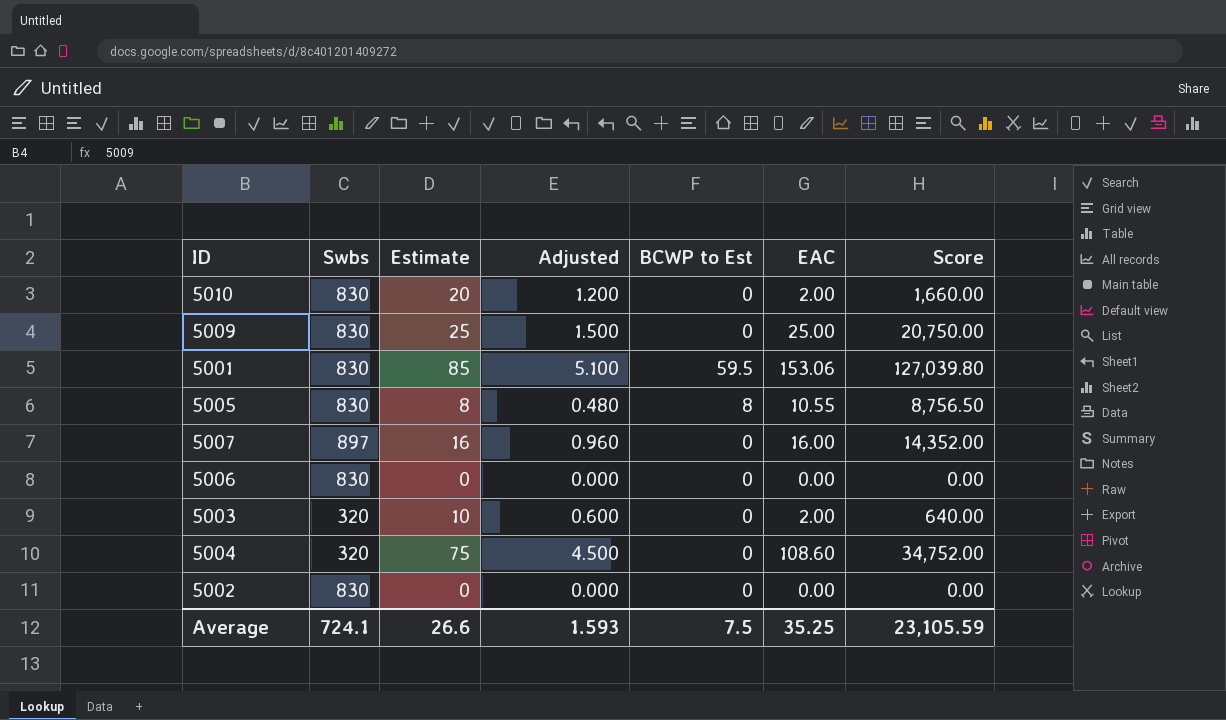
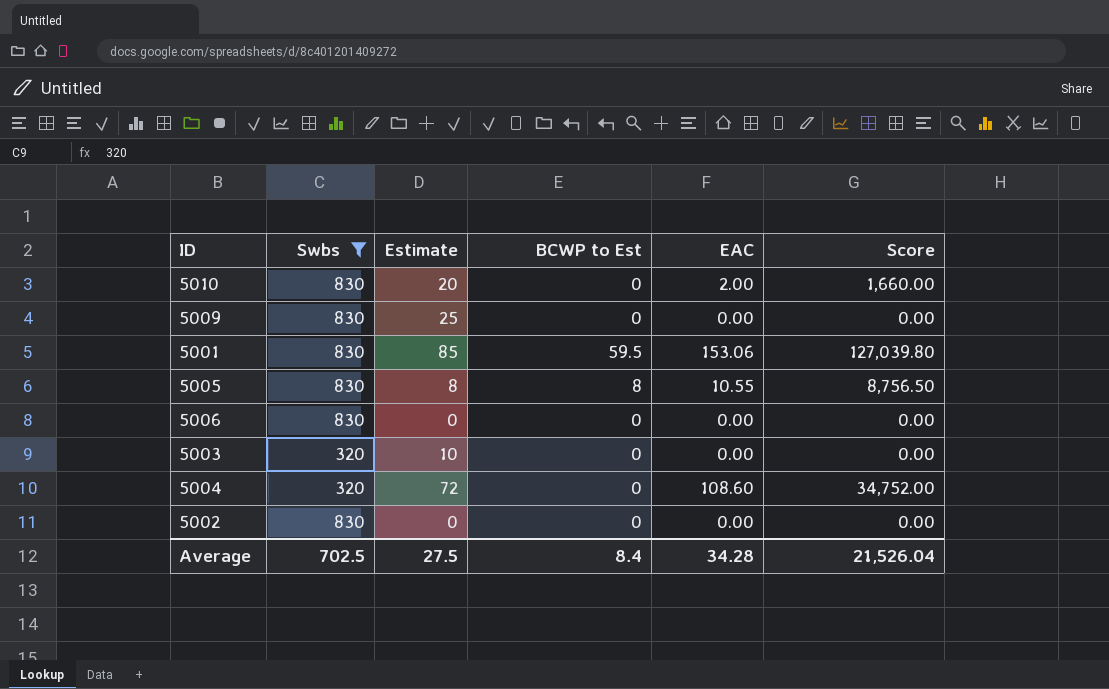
filter: none -> Swbs != 897
column Adjusted | formula: [Estimate] * 0.06 -> none
5009 | EAC: 25.00 -> 0.00
5009 | Score: 20,750.00 -> 0.00
5003 | EAC: 2.00 -> 0.00
5003 | Score: 640.00 -> 0.00
5004 | Estimate: 75 -> 72
Average | Swbs: 724.1 -> 702.5
Average | Estimate: 26.6 -> 27.5
Average | BCWP to Est: 7.5 -> 8.4
Average | EAC: 35.25 -> 34.28
Average | Score: 23,105.59 -> 21,526.04

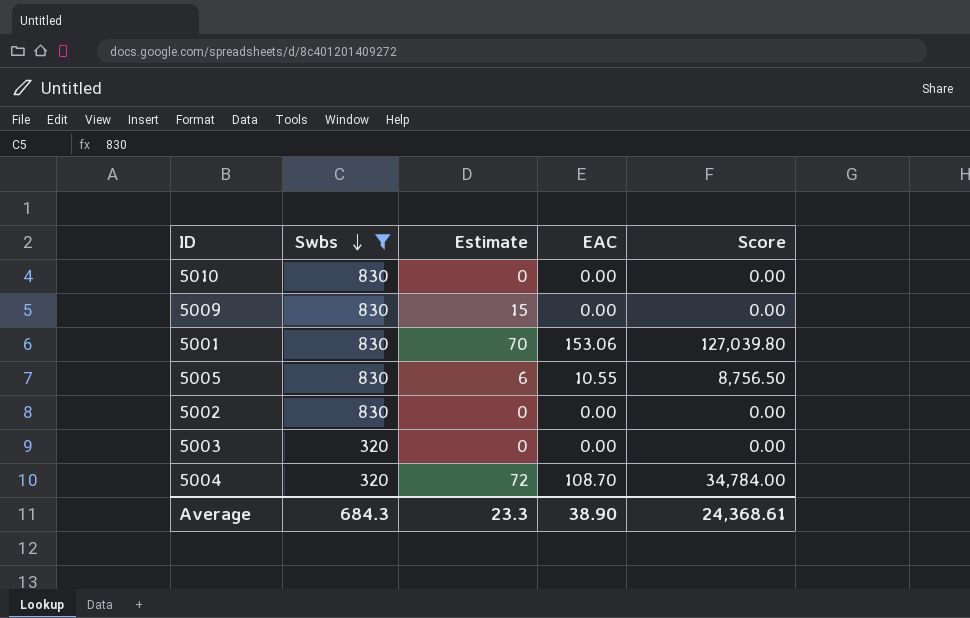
row order: none -> Swbs descending
column BCWP to Est | position: 4 -> none
row 5006: 830 | 0 | 0 | 0.00 | 0.00 -> none
5010 | Estimate: 20 -> 0
5010 | EAC: 2.00 -> 0.00
5010 | Score: 1,660.00 -> 0.00
5009 | Estimate: 25 -> 15
5001 | Estimate: 85 -> 70
5005 | Estimate: 8 -> 6
5003 | Estimate: 10 -> 0
5004 | EAC: 108.60 -> 108.70
5004 | Score: 34,752.00 -> 34,784.00
Average | Swbs: 702.5 -> 684.3
Average | Estimate: 27.5 -> 23.3
Average | EAC: 34.28 -> 38.90
Average | Score: 21,526.04 -> 24,368.61

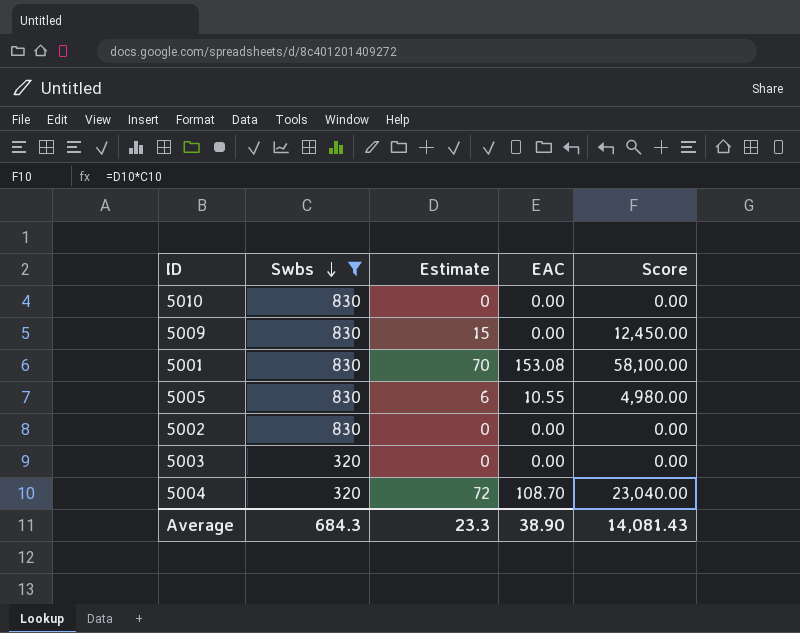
column Score | formula: [Swbs] * [EAC] -> [Swbs] * [Estimate]
5001 | EAC: 153.06 -> 153.08
Average | Score: 24,368.61 -> 14,081.43

